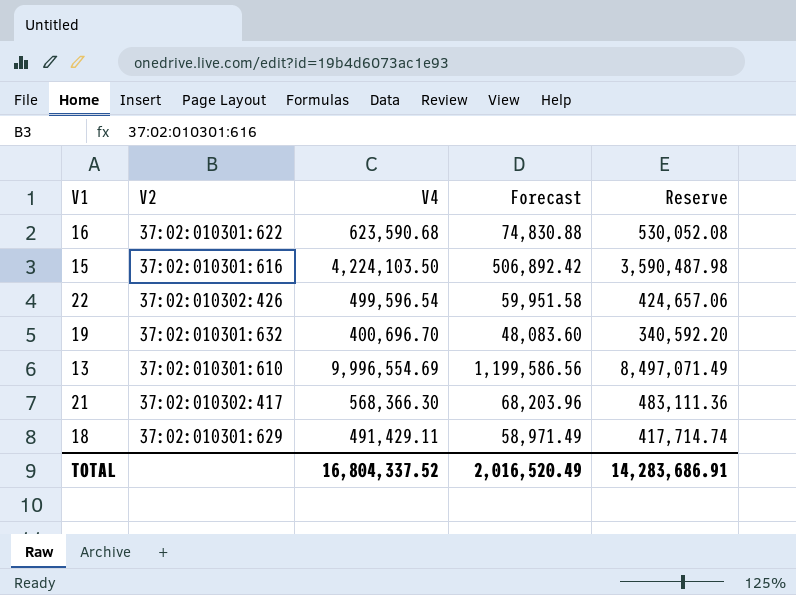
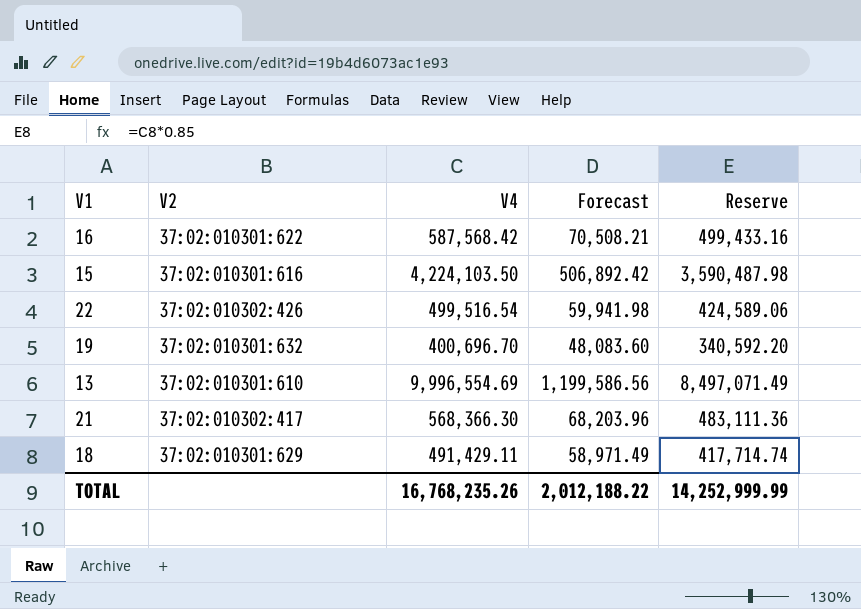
16 | V4: 623,590.68 -> 587,568.42
16 | Forecast: 74,830.88 -> 70,508.21
16 | Reserve: 530,052.08 -> 499,433.16
22 | V4: 499,596.54 -> 499,516.54
22 | Forecast: 59,951.58 -> 59,941.98
22 | Reserve: 424,657.06 -> 424,589.06
TOTAL | V4: 16,804,337.52 -> 16,768,235.26
TOTAL | Forecast: 2,016,520.49 -> 2,012,188.22
TOTAL | Reserve: 14,283,686.91 -> 14,252,999.99

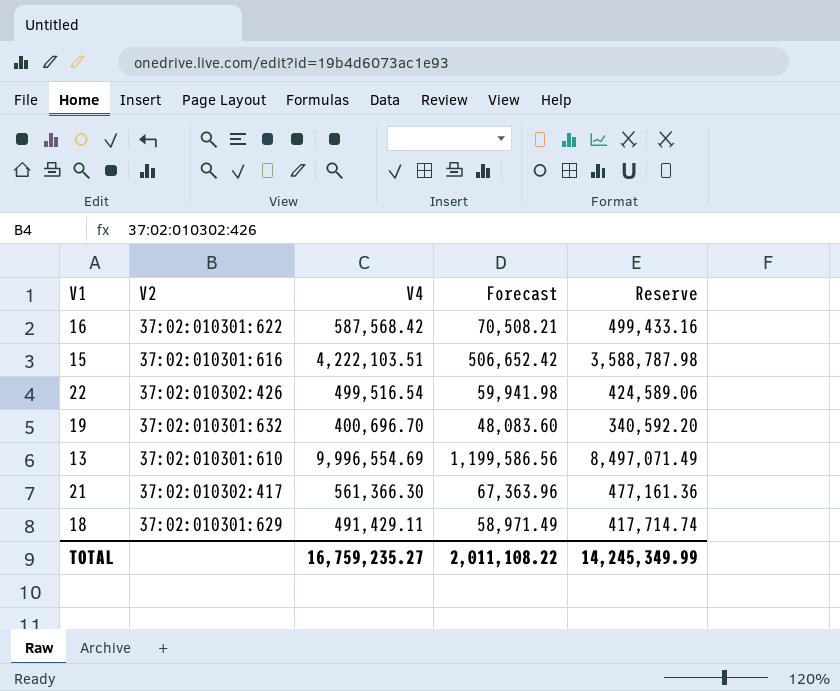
15 | V4: 4,224,103.50 -> 4,222,103.51
15 | Forecast: 506,892.42 -> 506,652.42
15 | Reserve: 3,590,487.98 -> 3,588,787.98
21 | V4: 568,366.30 -> 561,366.30
21 | Forecast: 68,203.96 -> 67,363.96
21 | Reserve: 483,111.36 -> 477,161.36
TOTAL | V4: 16,768,235.26 -> 16,759,235.27
TOTAL | Forecast: 2,012,188.22 -> 2,011,108.22
TOTAL | Reserve: 14,252,999.99 -> 14,245,349.99

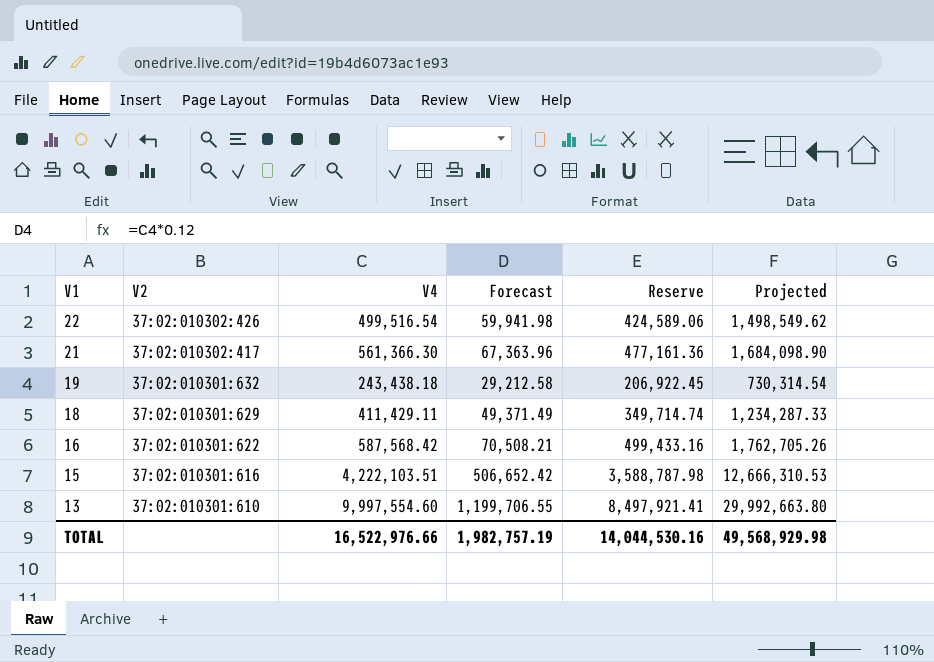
row order: none -> V1 descending
column Projected | formula: none -> [V4] * 3
19 | V4: 400,696.70 -> 243,438.18
19 | Forecast: 48,083.60 -> 29,212.58
19 | Reserve: 340,592.20 -> 206,922.45
18 | V4: 491,429.11 -> 411,429.11
18 | Forecast: 58,971.49 -> 49,371.49
18 | Reserve: 417,714.74 -> 349,714.74
13 | V4: 9,996,554.69 -> 9,997,554.60
13 | Forecast: 1,199,586.56 -> 1,199,706.55
13 | Reserve: 8,497,071.49 -> 8,497,921.41
TOTAL | V4: 16,759,235.27 -> 16,522,976.66
TOTAL | Forecast: 2,011,108.22 -> 1,982,757.19
TOTAL | Reserve: 14,245,349.99 -> 14,044,530.16

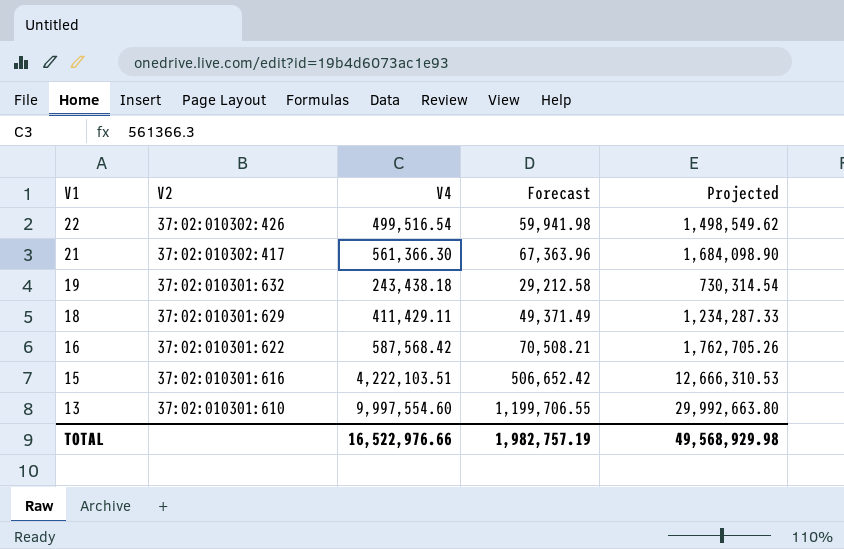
column Reserve | formula: [V4] * 0.85 -> none

